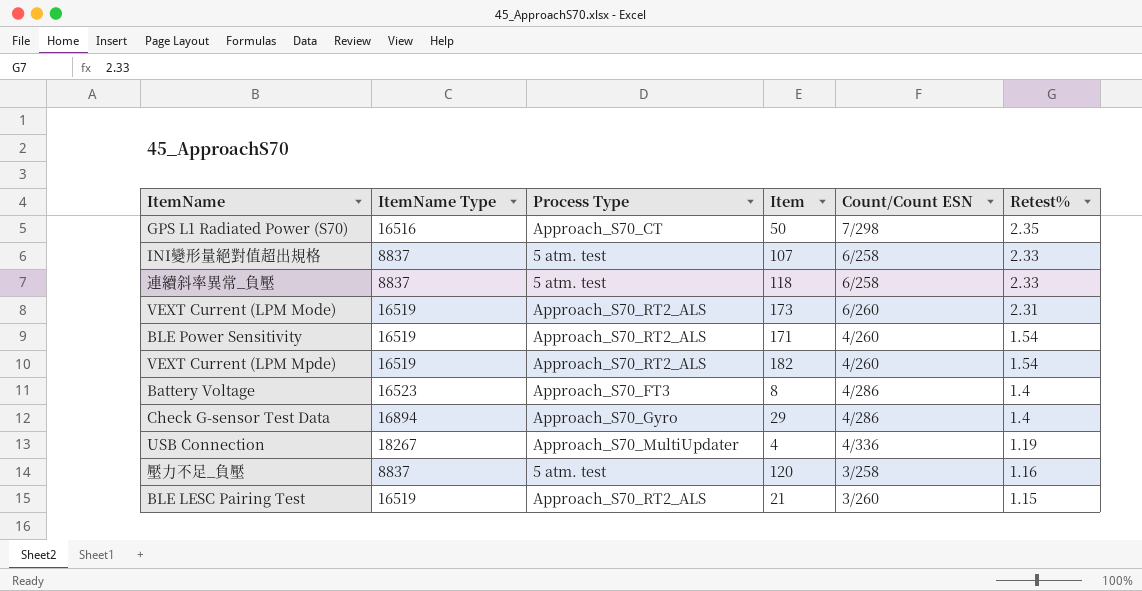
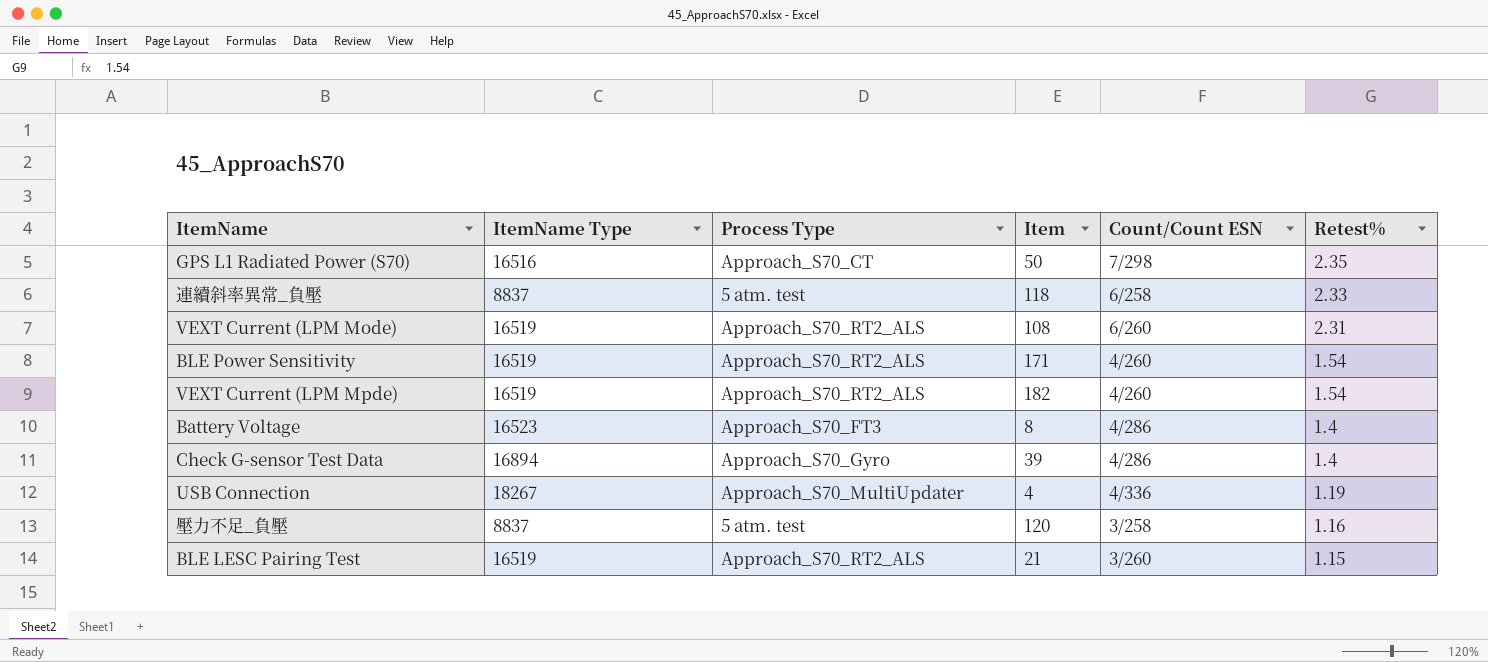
row INI變形量絕對值超出規格: 8837 | 5 atm. test | 107 | 6/258 | 2.33 -> none
VEXT Current (LPM Mode) | Item: 173 -> 108
Check G-sensor Test Data | Item: 29 -> 39

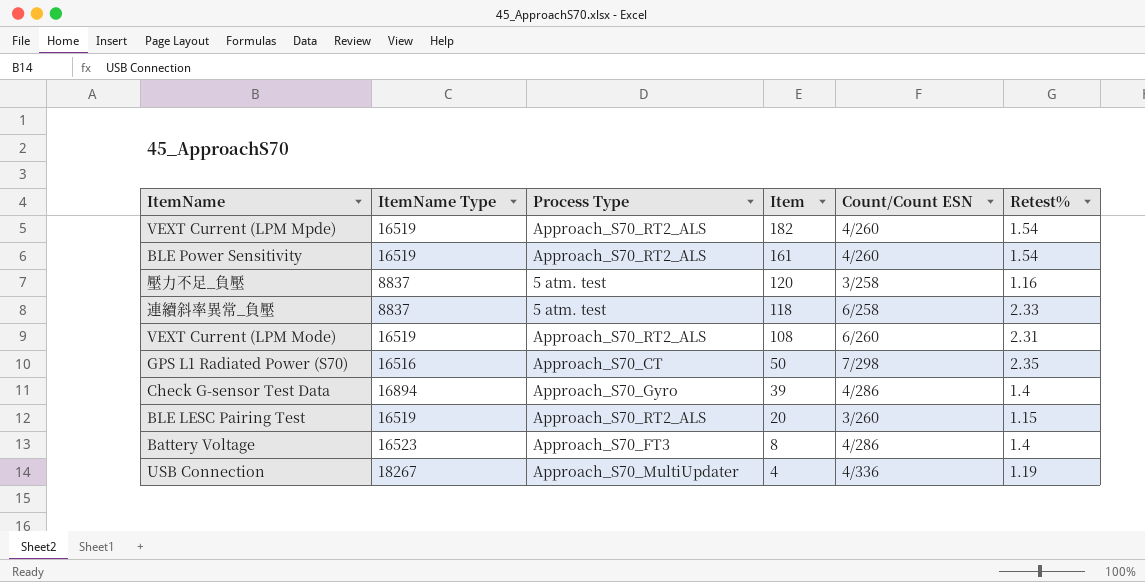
row order: Retest% descending -> Item descending
BLE Power Sensitivity | Item: 171 -> 161
BLE LESC Pairing Test | Item: 21 -> 20

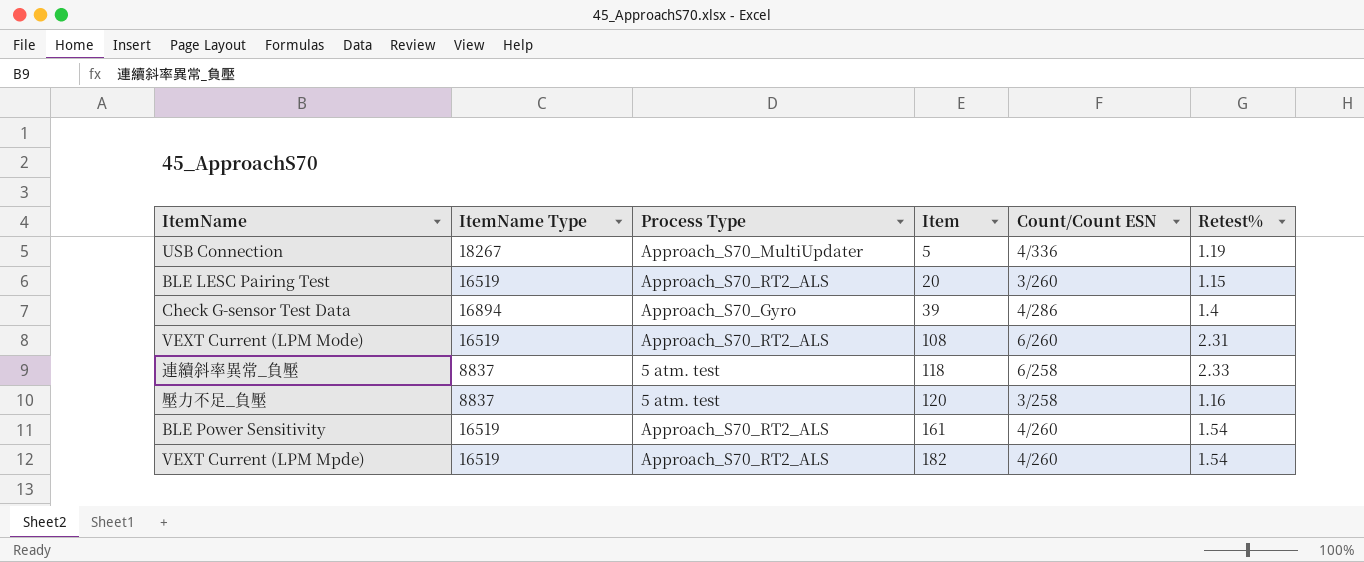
row order: Item descending -> Item ascending
row GPS L1 Radiated Power (S70): 16516 | Approach_S70_CT | 50 | 7/298 | 2.35 -> none
row Battery Voltage: 16523 | Approach_S70_FT3 | 8 | 4/286 | 1.4 -> none
USB Connection | Item: 4 -> 5

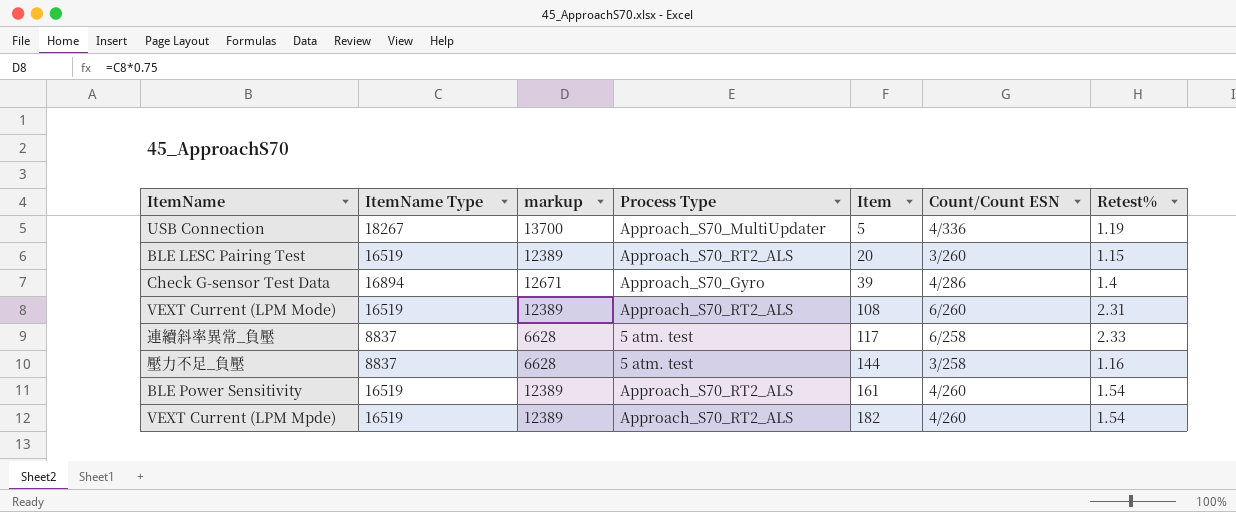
column markup | formula: none -> [ItemName Type] * 0.75
連續斜率異常_負壓 | Item: 118 -> 117
壓力不足_負壓 | Item: 120 -> 144

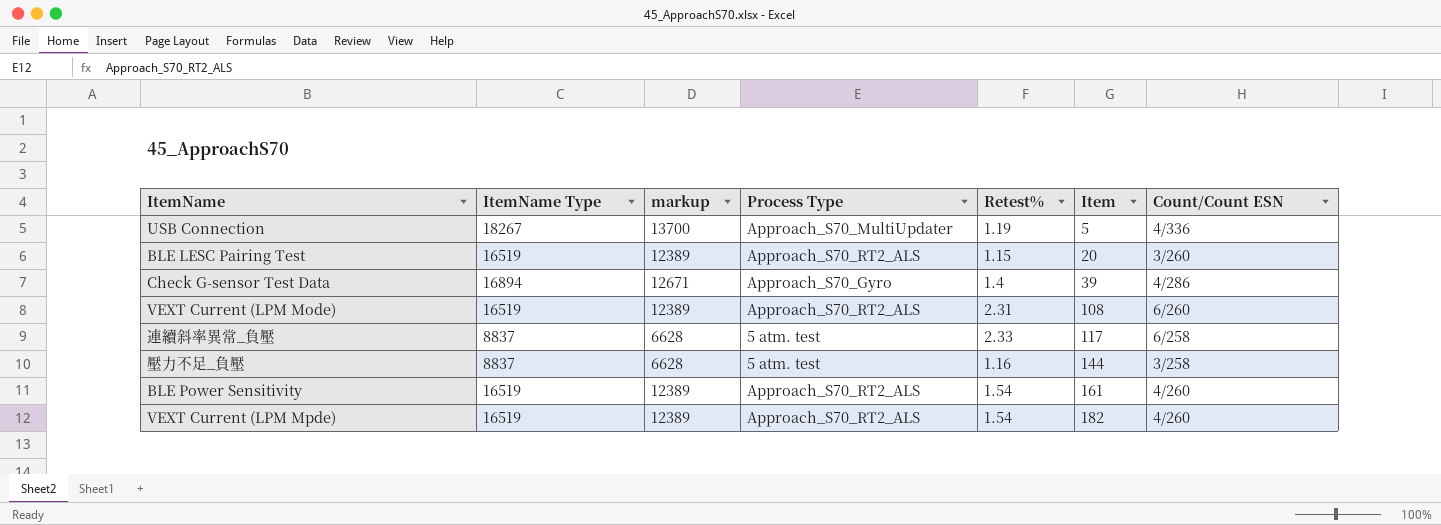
column Retest% | position: 7 -> 5

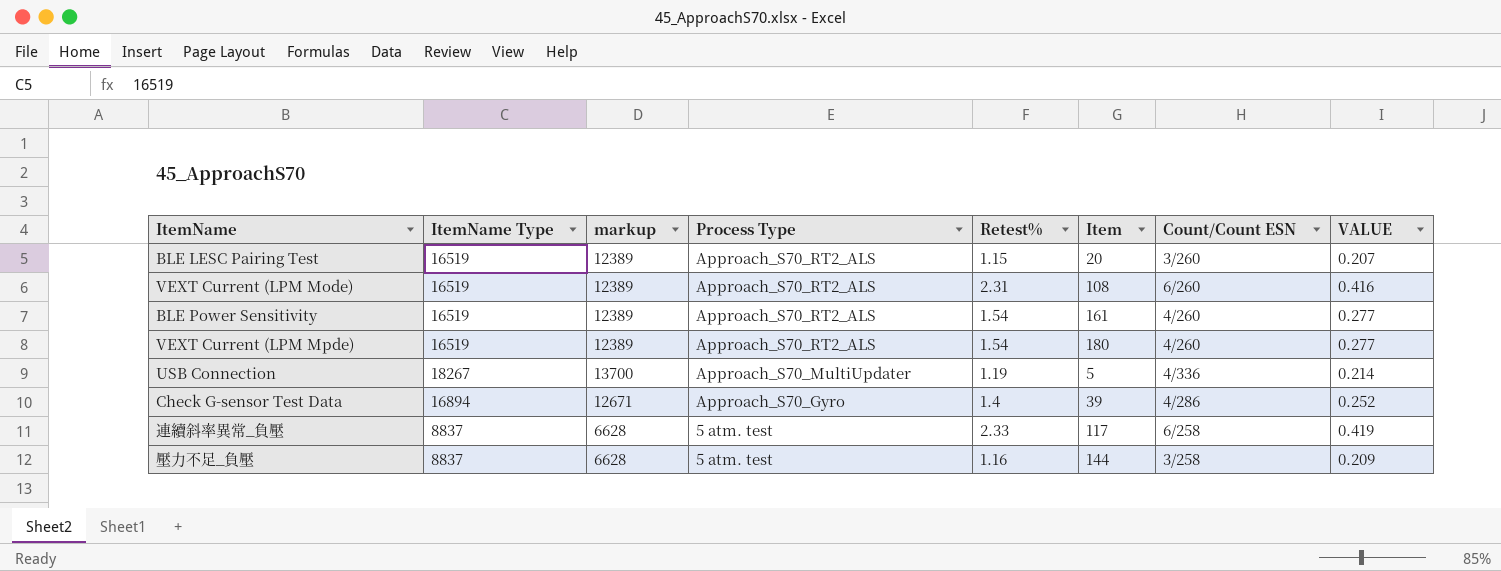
row order: Item ascending -> Process Type descending
column VALUE | formula: none -> [Retest%] * 0.18
VEXT Current (LPM Mpde) | Item: 182 -> 180

